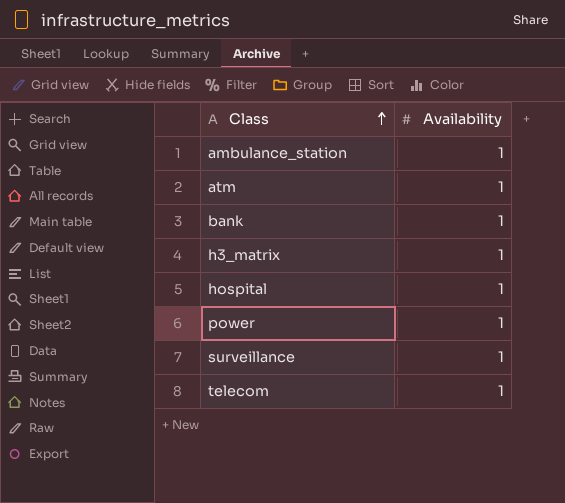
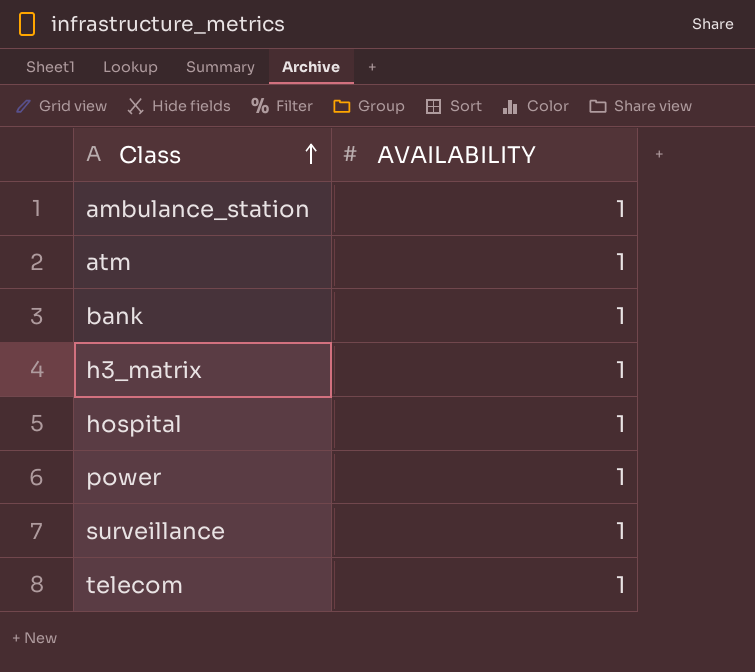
column name: Availability -> AVAILABILITY

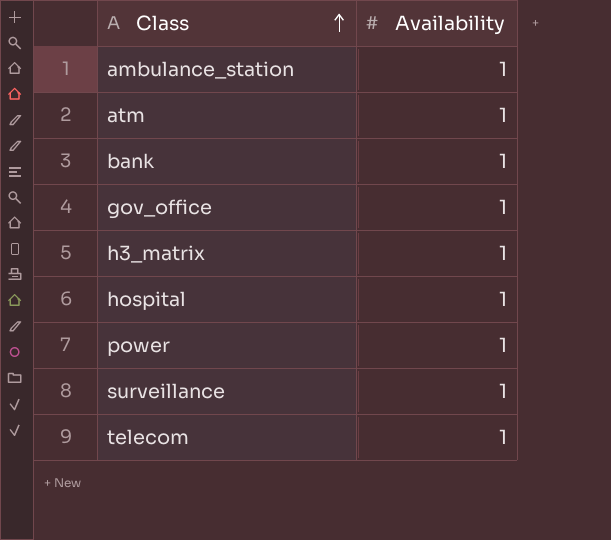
column name: AVAILABILITY -> Availability
row gov_office: none -> 1

